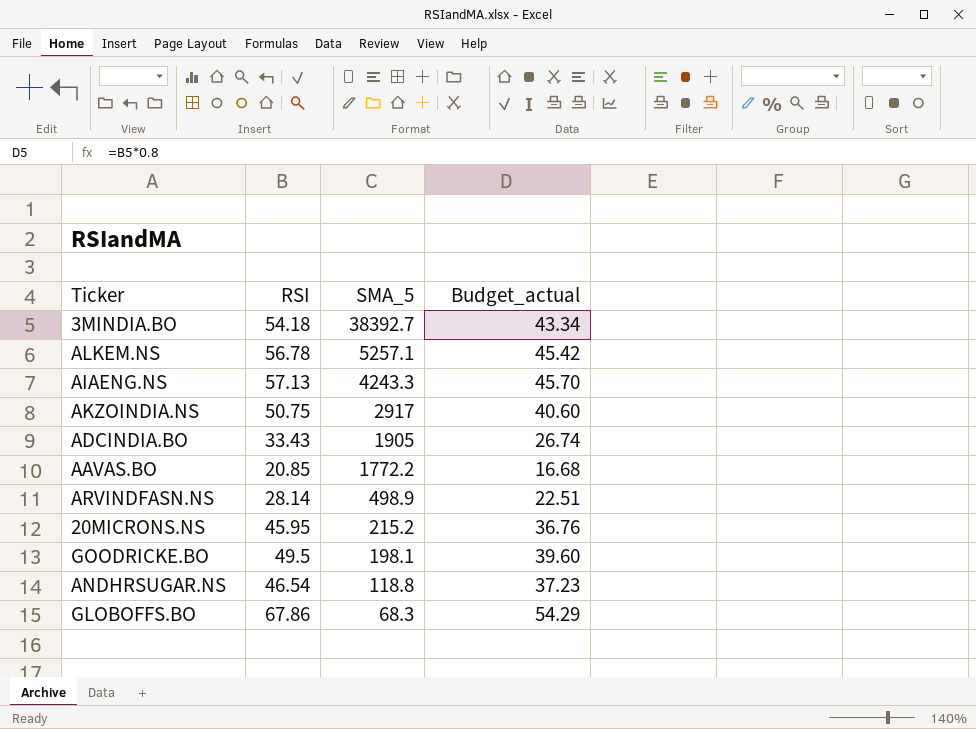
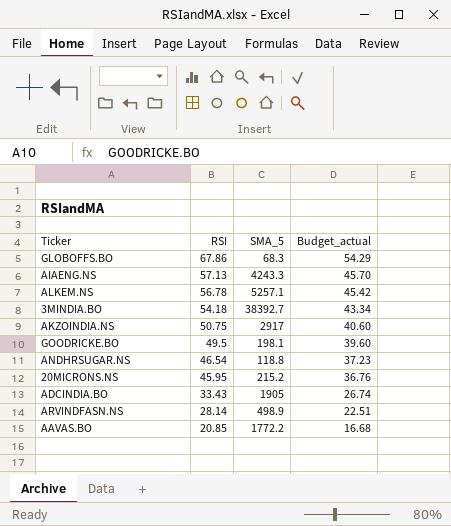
row order: SMA_5 descending -> RSI descending

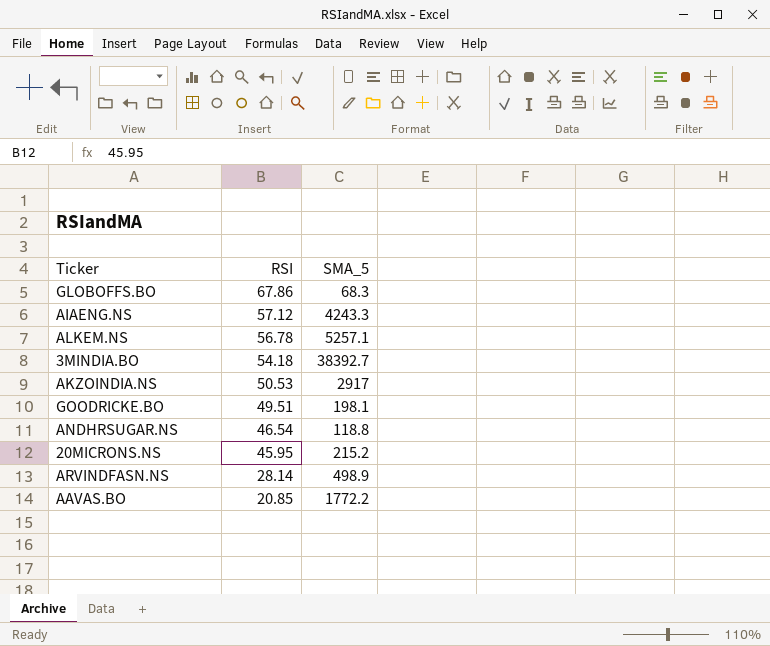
column Budget_actual | formula: [RSI] * 0.8 -> none
row ADCINDIA.BO: 33.43 | 1905 | 26.74 -> none
AIAENG.NS | RSI: 57.13 -> 57.12
AKZOINDIA.NS | RSI: 50.75 -> 50.53
GOODRICKE.BO | RSI: 49.5 -> 49.51

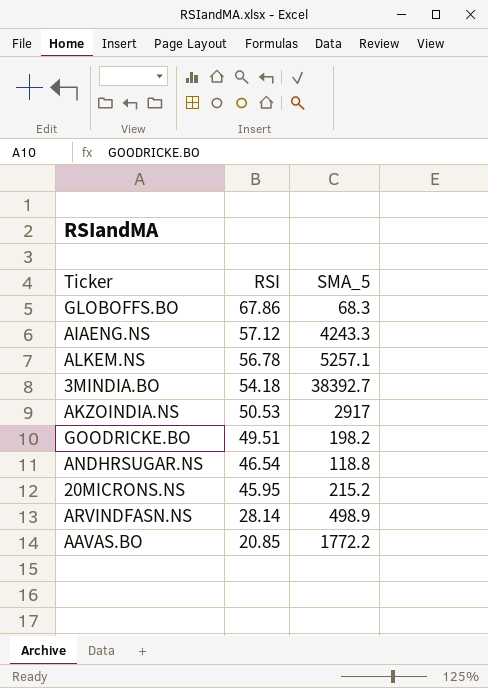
GOODRICKE.BO | SMA_5: 198.1 -> 198.2

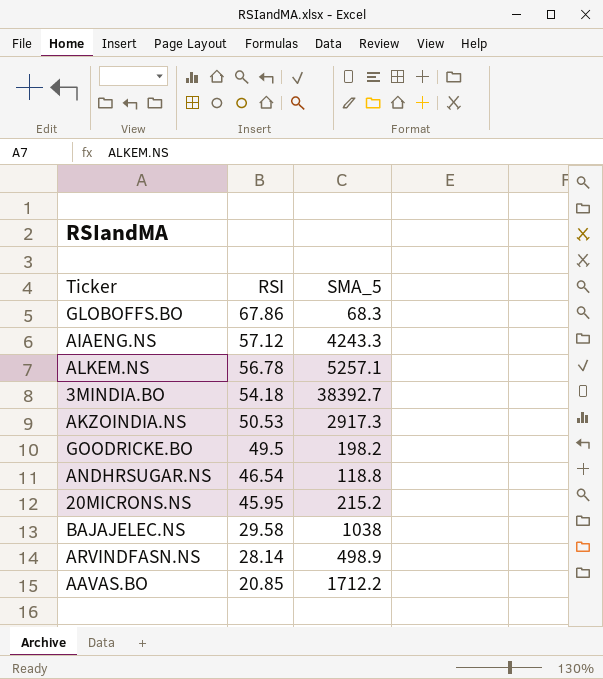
AKZOINDIA.NS | SMA_5: 2917 -> 2917.3
GOODRICKE.BO | RSI: 49.51 -> 49.5
row BAJAJELEC.NS: none -> 29.58 | 1038
AAVAS.BO | SMA_5: 1772.2 -> 1712.2

